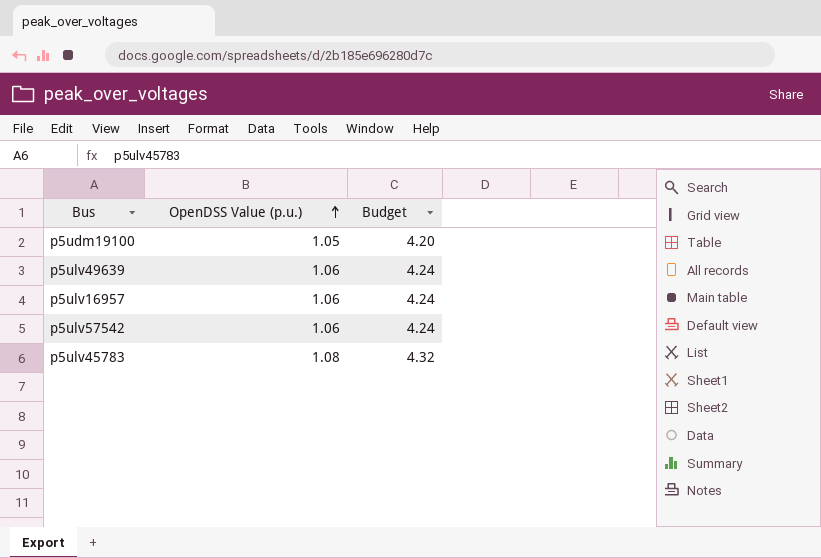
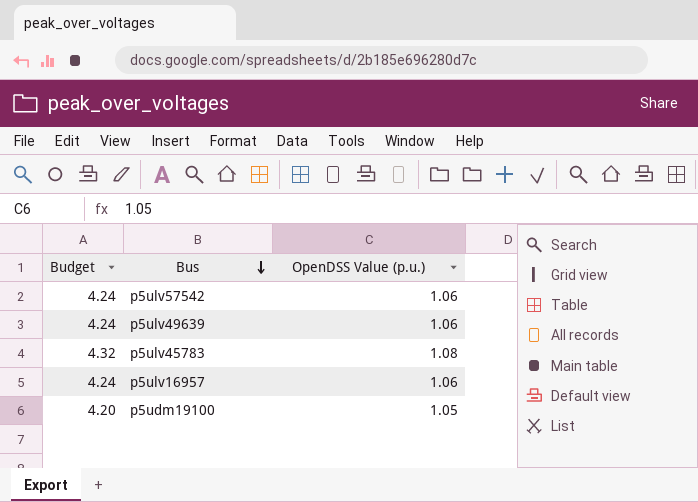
row order: OpenDSS Value (p.u.) ascending -> Bus descending
column Budget | position: 3 -> 1

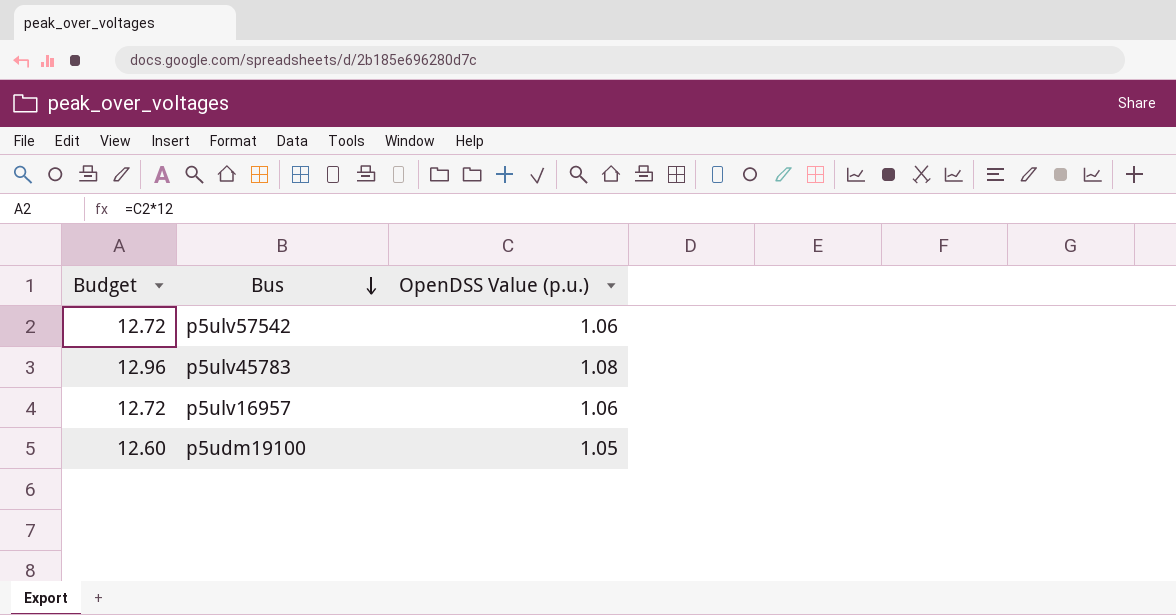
column Budget | formula: [OpenDSS Value (p.u.)] * 4 -> [OpenDSS Value (p.u.)] * 12
row p5ulv49639: 4.24 | 1.06 -> none

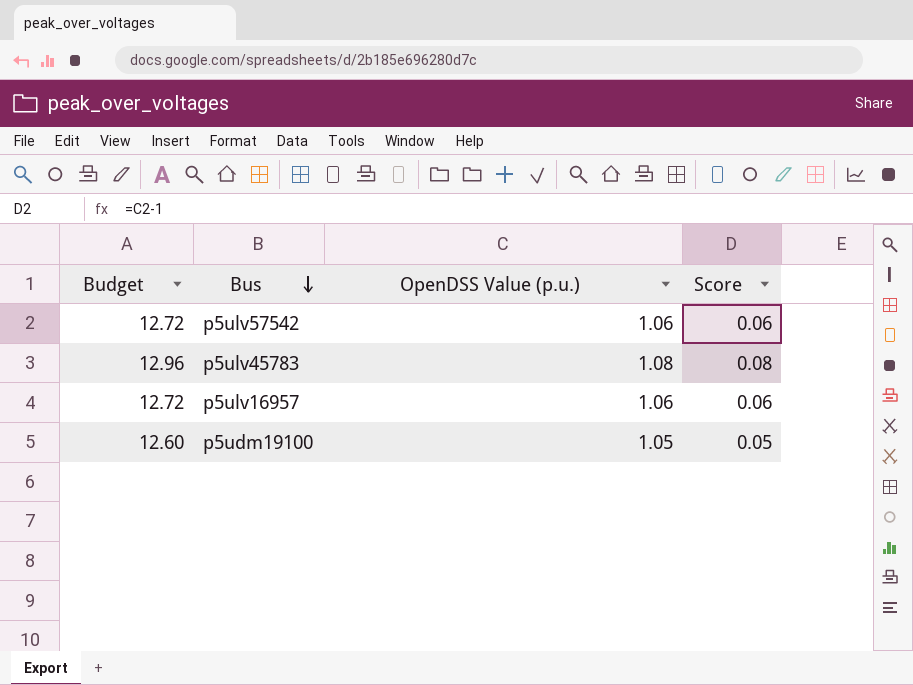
column Score | formula: none -> [OpenDSS Value (p.u.)] - 1

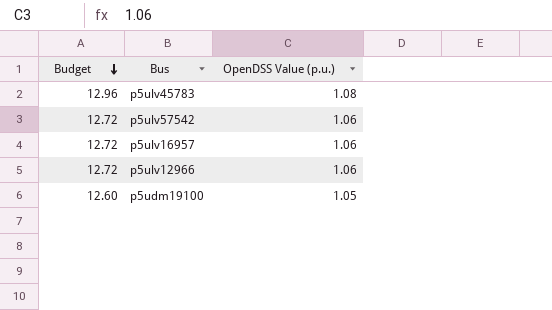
row order: Bus descending -> Budget descending
column Score | formula: [OpenDSS Value (p.u.)] - 1 -> none
row p5ulv12966: none -> 12.72 | 1.06

